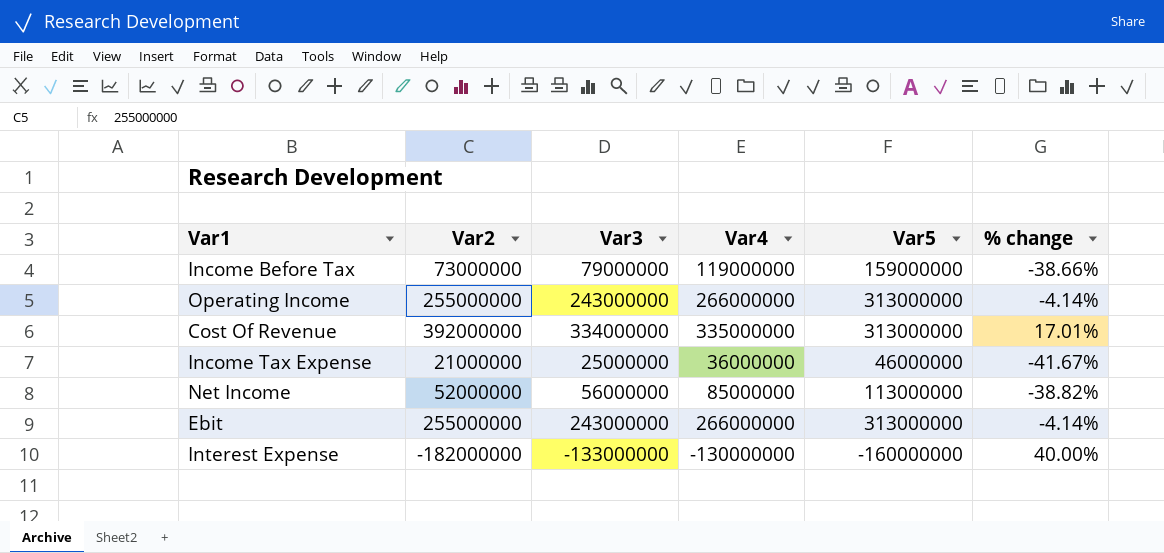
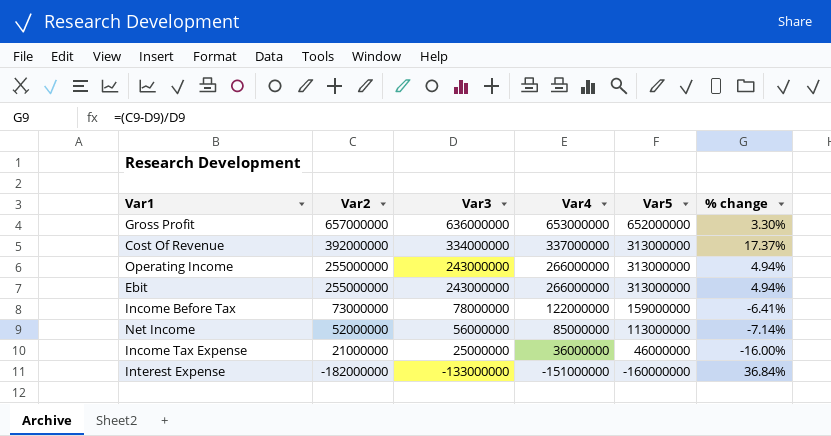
row order: none -> Var2 descending
column % change | formula: ([Var2] - [Var4]) / [Var4] -> ([Var2] - [Var3]) / [Var3]
row Gross Profit: none -> 657000000 | 636000000 | 653000000 | 652000000 | 3.30%
Cost Of Revenue | Var4: 335000000 -> 337000000
Income Before Tax | Var3: 79000000 -> 78000000
Income Before Tax | Var4: 119000000 -> 122000000
Interest Expense | Var4: -130000000 -> -151000000

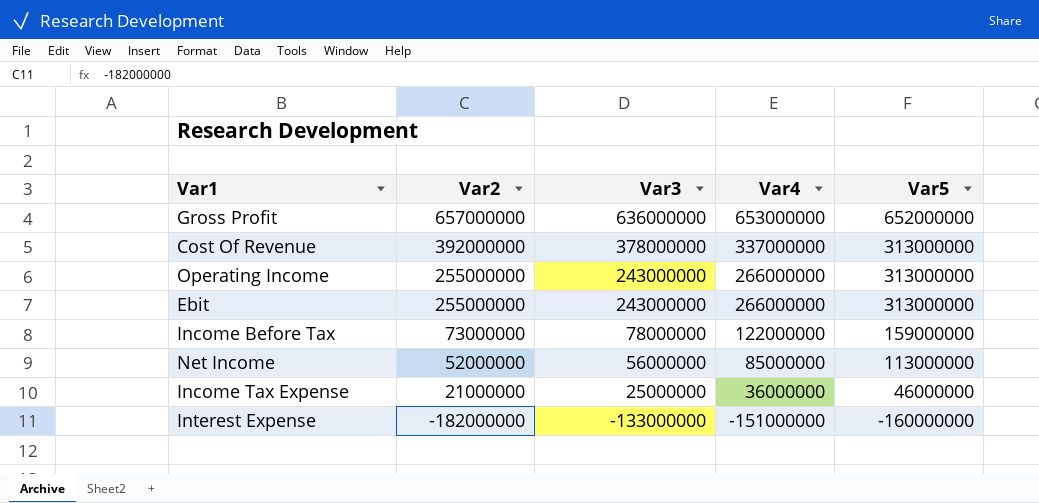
column % change | formula: ([Var2] - [Var3]) / [Var3] -> none
Cost Of Revenue | Var3: 334000000 -> 378000000

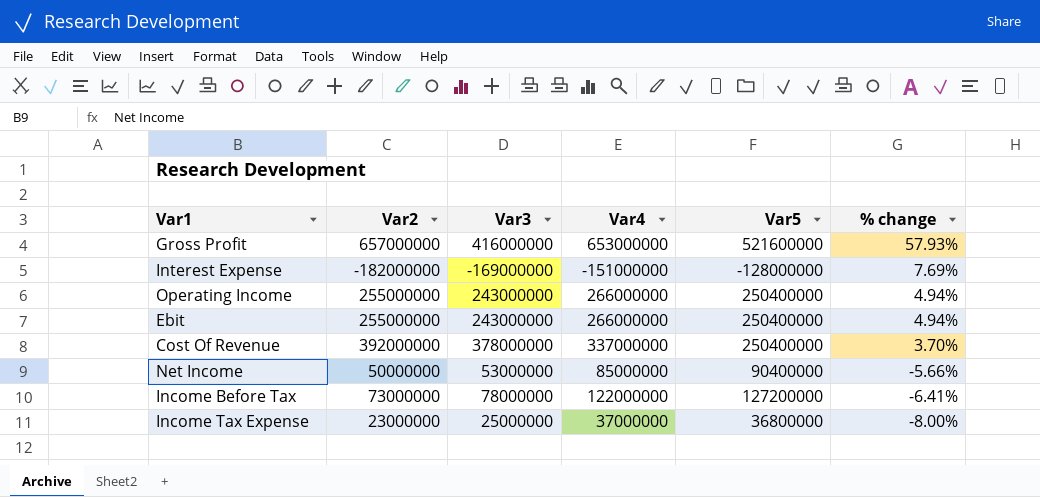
row order: Var2 descending -> % change descending
column % change | formula: none -> ([Var2] - [Var3]) / [Var3]
Gross Profit | Var3: 636000000 -> 416000000
Gross Profit | Var5: 652000000 -> 521600000
Interest Expense | Var3: -133000000 -> -169000000
Interest Expense | Var5: -160000000 -> -128000000
Operating Income | Var5: 313000000 -> 250400000
Ebit | Var5: 313000000 -> 250400000
Cost Of Revenue | Var5: 313000000 -> 250400000
Net Income | Var2: 52000000 -> 50000000
Net Income | Var3: 56000000 -> 53000000
Net Income | Var5: 113000000 -> 90400000
Income Before Tax | Var5: 159000000 -> 127200000
Income Tax Expense | Var2: 21000000 -> 23000000
Income Tax Expense | Var4: 36000000 -> 37000000
Income Tax Expense | Var5: 46000000 -> 36800000

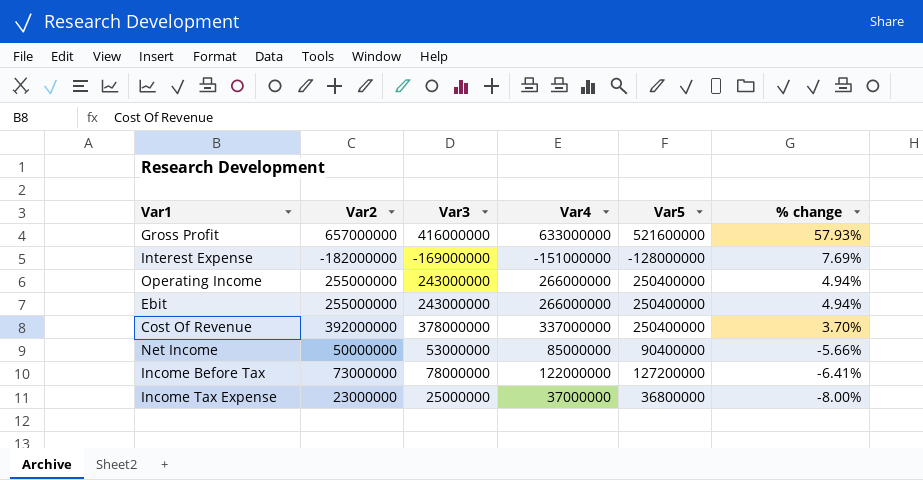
Gross Profit | Var4: 653000000 -> 633000000

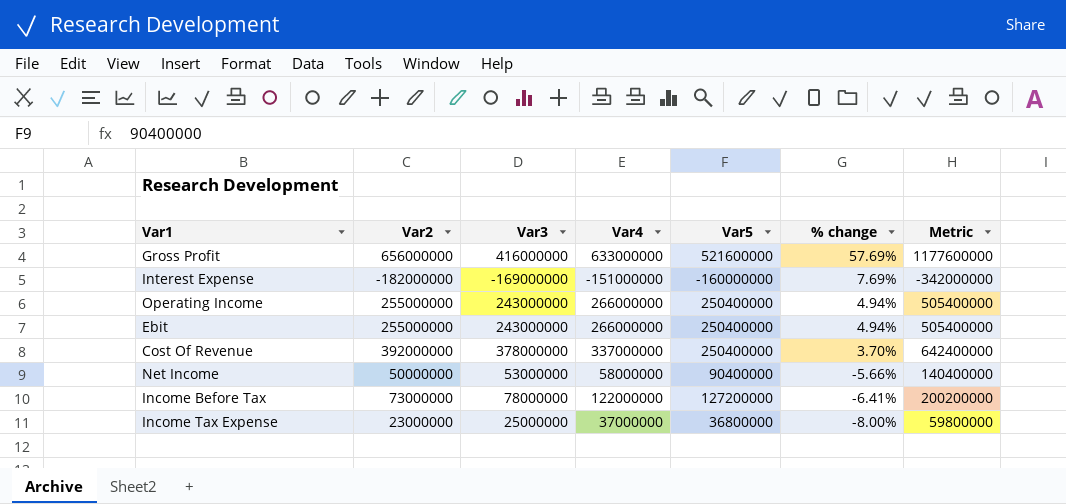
column Metric | formula: none -> [Var2] + [Var5]
Gross Profit | Var2: 657000000 -> 656000000
Gross Profit | % change: 57.93% -> 57.69%
Interest Expense | Var5: -128000000 -> -160000000
Net Income | Var4: 85000000 -> 58000000

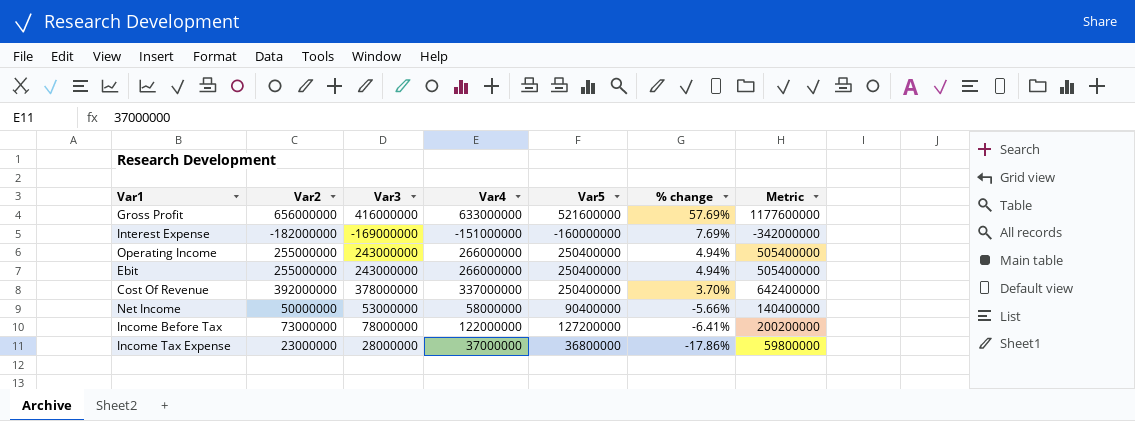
Income Tax Expense | Var3: 25000000 -> 28000000
Income Tax Expense | % change: -8.00% -> -17.86%

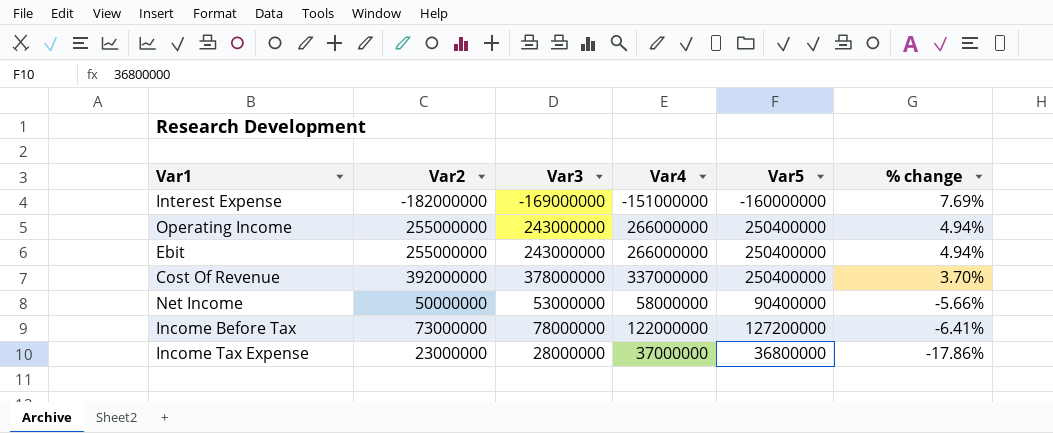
column Metric | formula: [Var2] + [Var5] -> none
row Gross Profit: 656000000 | 416000000 | 633000000 | 521600000 | 57.69% | 1177600000 -> none

